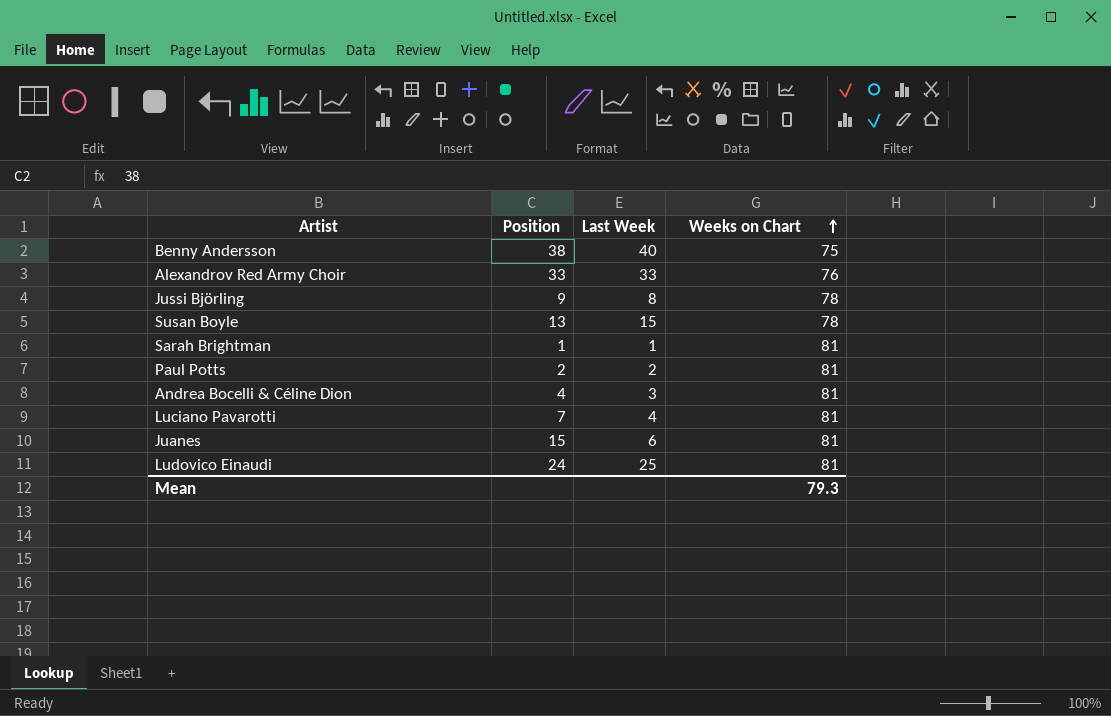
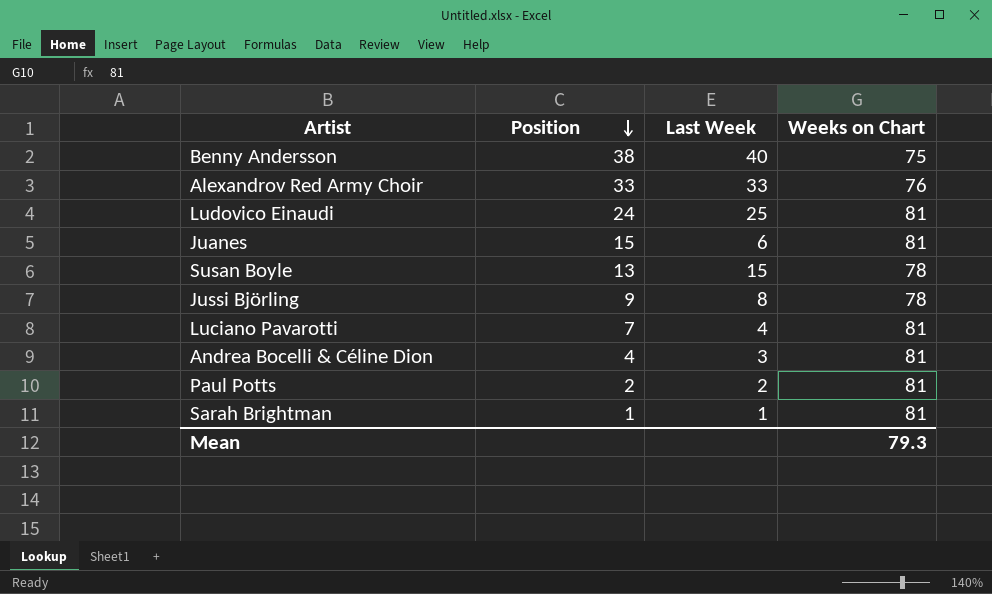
row order: Weeks on Chart ascending -> Position descending

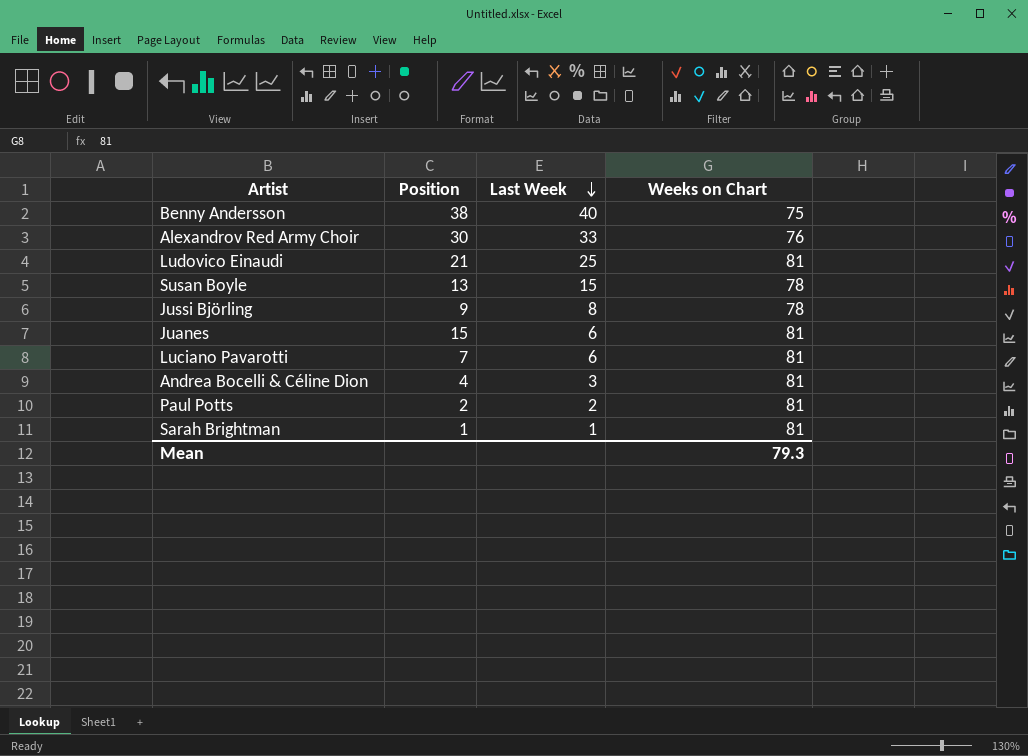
row order: Position descending -> Last Week descending
Alexandrov Red Army Choir | Position: 33 -> 30
Ludovico Einaudi | Position: 24 -> 21
Luciano Pavarotti | Last Week: 4 -> 6

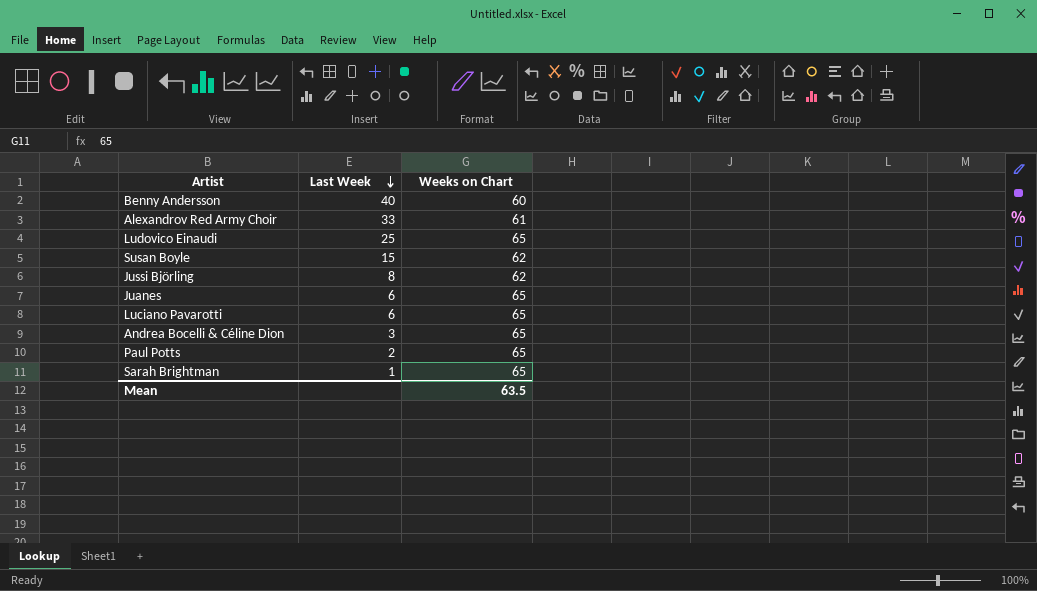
column Position | position: 2 -> none
Benny Andersson | Weeks on Chart: 75 -> 60
Alexandrov Red Army Choir | Weeks on Chart: 76 -> 61
Ludovico Einaudi | Weeks on Chart: 81 -> 65
Susan Boyle | Weeks on Chart: 78 -> 62
Jussi Björling | Weeks on Chart: 78 -> 62
Juanes | Weeks on Chart: 81 -> 65
Luciano Pavarotti | Weeks on Chart: 81 -> 65
Andrea Bocelli & Céline Dion | Weeks on Chart: 81 -> 65
Paul Potts | Weeks on Chart: 81 -> 65
Sarah Brightman | Weeks on Chart: 81 -> 65
Mean | Weeks on Chart: 79.3 -> 63.5

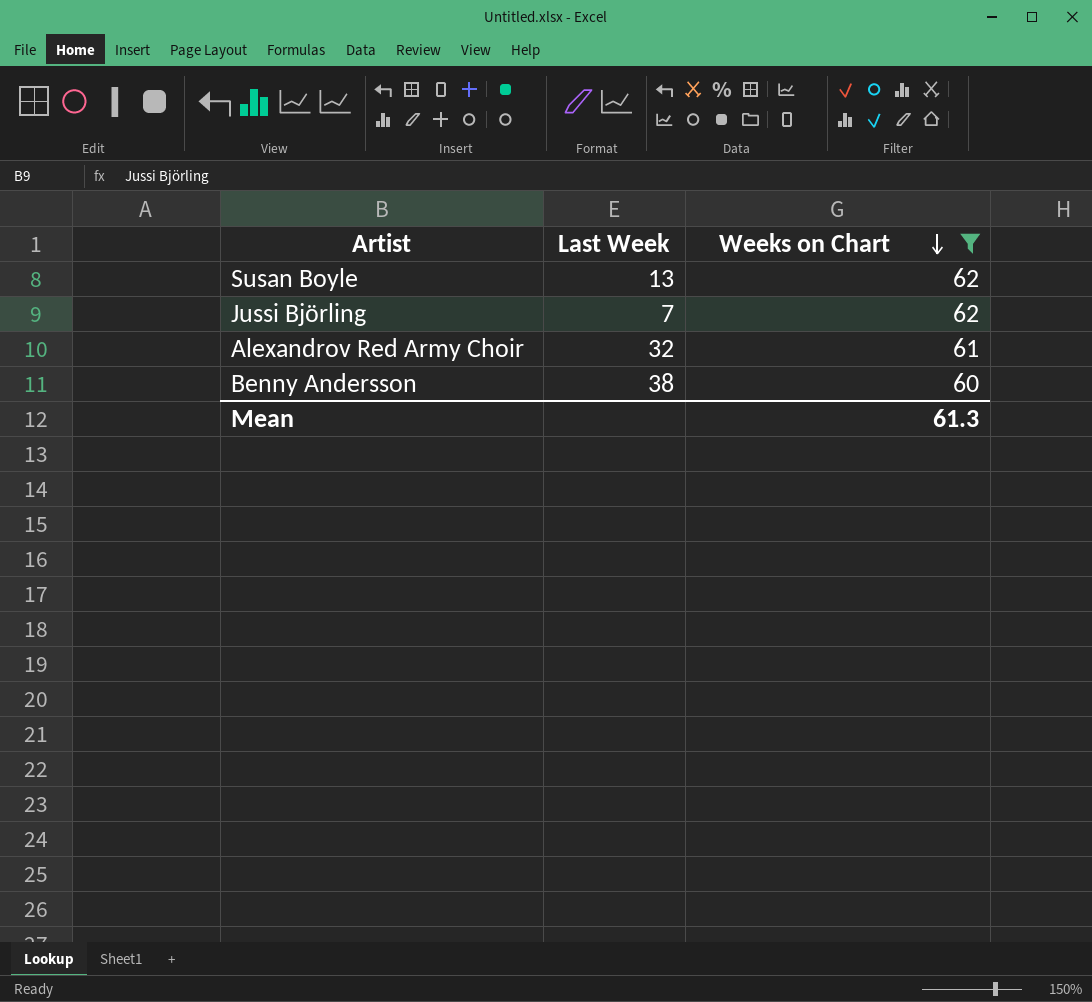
filter: none -> Weeks on Chart != 65
row order: Last Week descending -> Weeks on Chart descending
Susan Boyle | Last Week: 15 -> 13
Jussi Björling | Last Week: 8 -> 7
Alexandrov Red Army Choir | Last Week: 33 -> 32
Benny Andersson | Last Week: 40 -> 38
Mean | Weeks on Chart: 63.5 -> 61.3

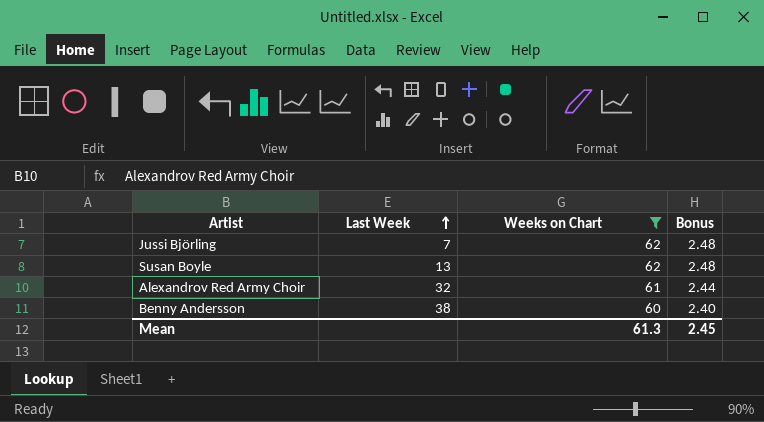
row order: Weeks on Chart descending -> Last Week ascending
column Bonus | formula: none -> [Weeks on Chart] * 0.04

